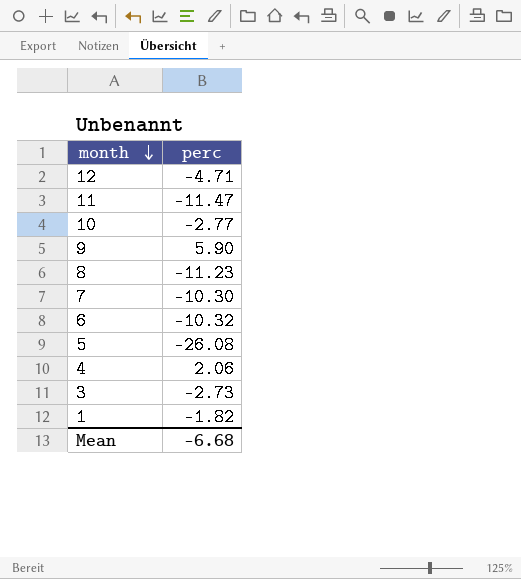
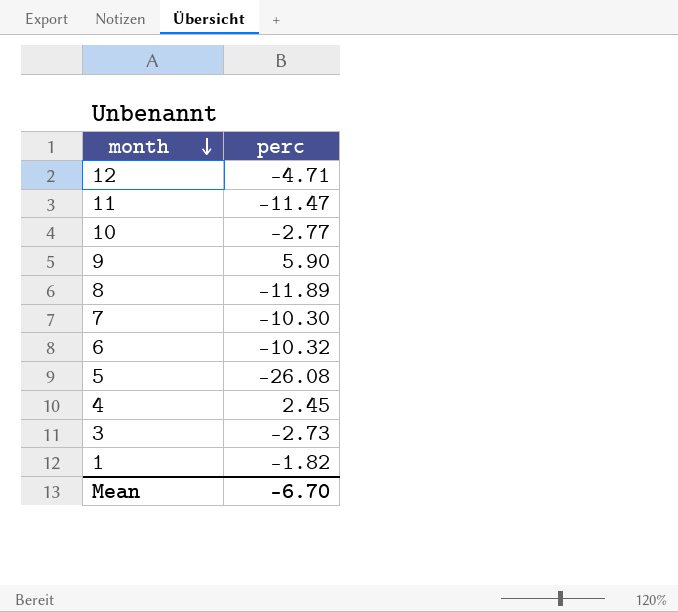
8 | perc: -11.23 -> -11.89
4 | perc: 2.06 -> 2.45
Mean | perc: -6.68 -> -6.70

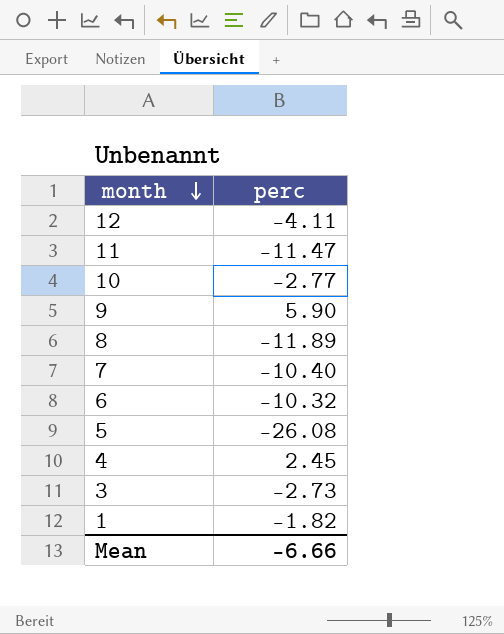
12 | perc: -4.71 -> -4.11
7 | perc: -10.30 -> -10.40
Mean | perc: -6.70 -> -6.66

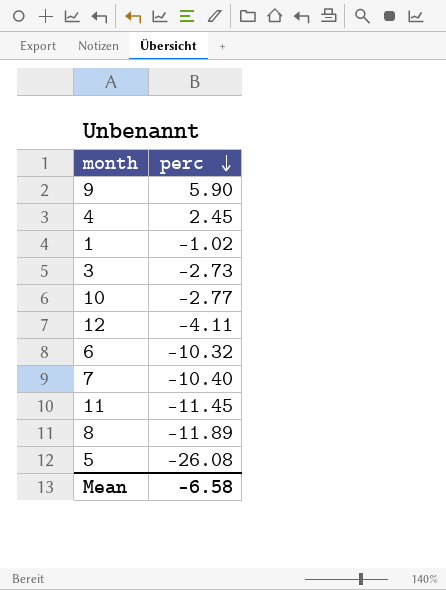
row order: month descending -> perc descending
1 | perc: -1.82 -> -1.02
11 | perc: -11.47 -> -11.45
Mean | perc: -6.66 -> -6.58

